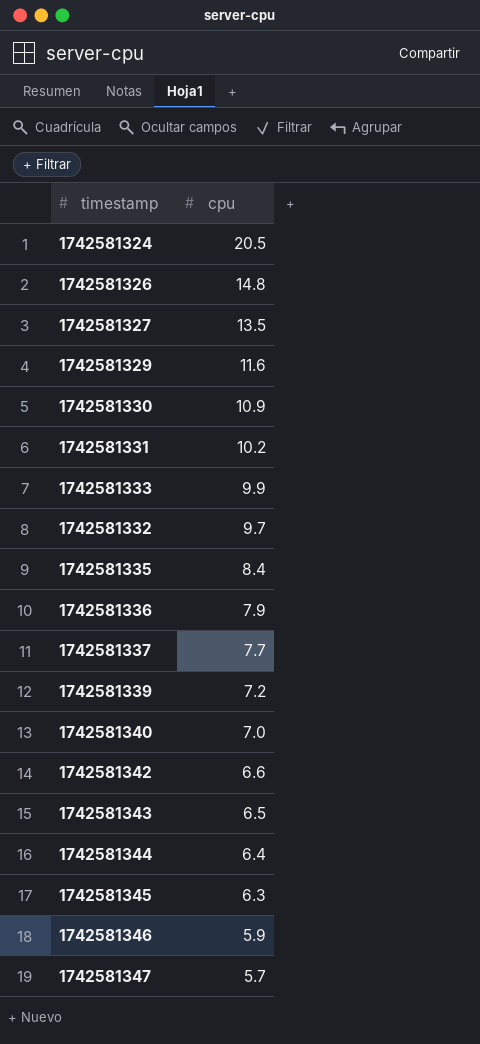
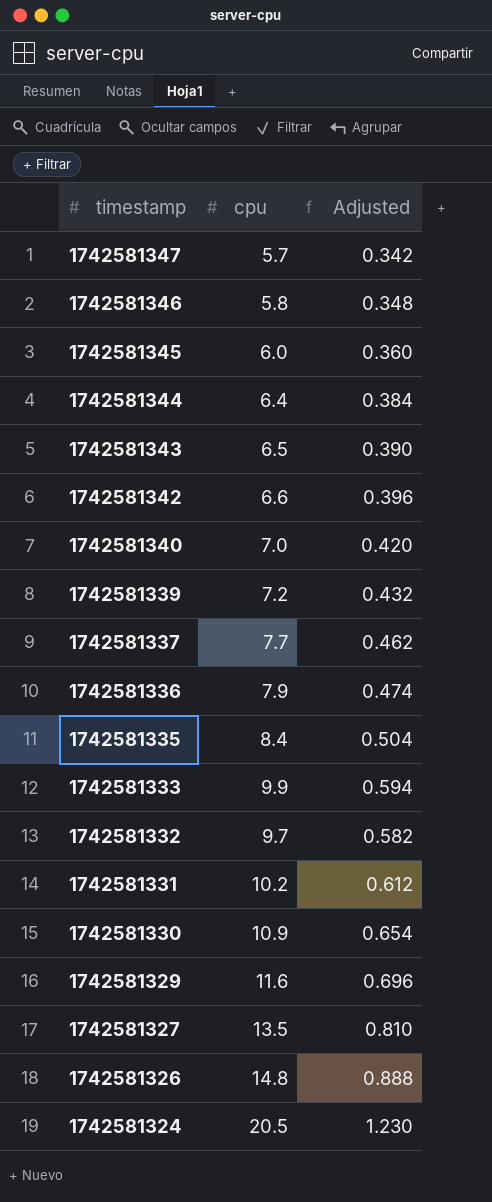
row order: cpu descending -> timestamp descending
column Adjusted | formula: none -> [cpu] * 0.06
1742581346 | cpu: 5.9 -> 5.8
1742581345 | cpu: 6.3 -> 6.0

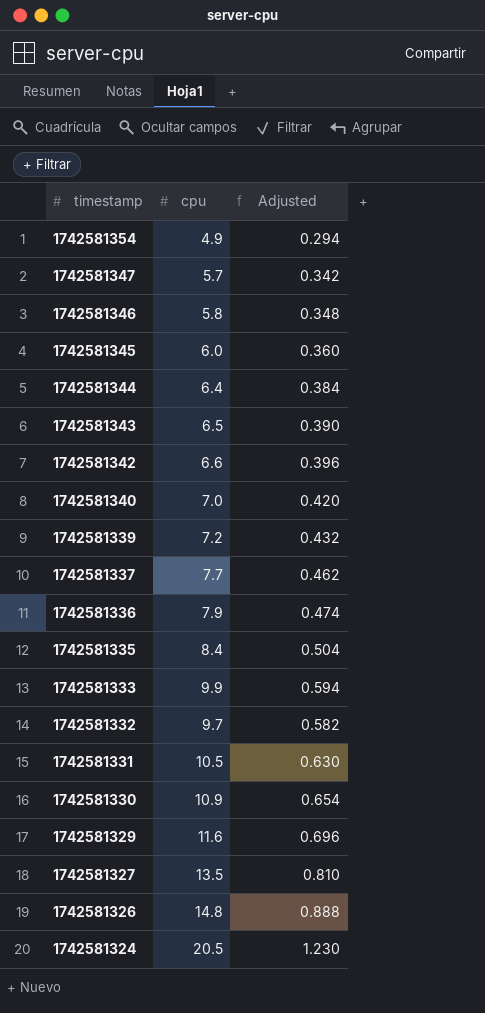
row 1742581354: none -> 4.9 | 0.294
1742581331 | cpu: 10.2 -> 10.5
1742581331 | Adjusted: 0.612 -> 0.630

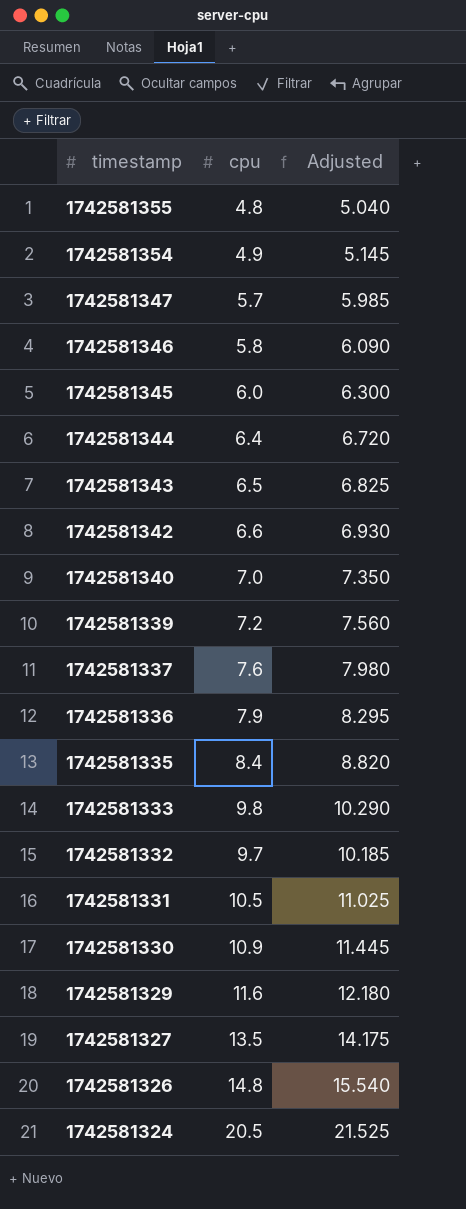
column Adjusted | formula: [cpu] * 0.06 -> [cpu] * 1.05
row 1742581355: none -> 4.8 | 5.040
1742581337 | cpu: 7.7 -> 7.6
1742581333 | cpu: 9.9 -> 9.8

